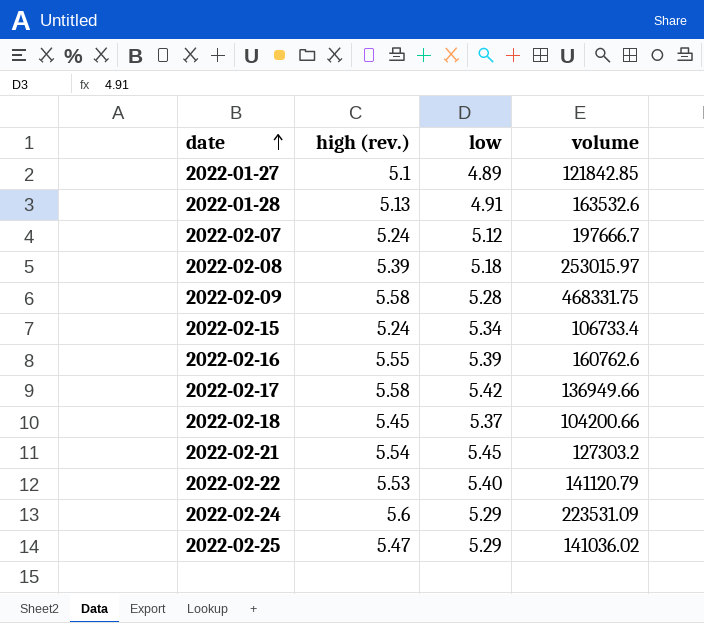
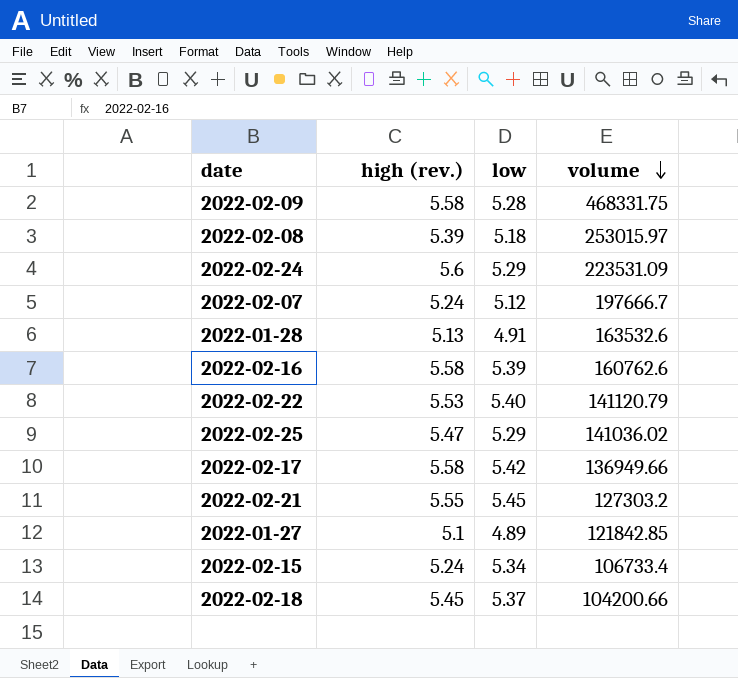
row order: date ascending -> volume descending
2022-02-16 | high (rev.): 5.55 -> 5.58
2022-02-21 | high (rev.): 5.54 -> 5.55

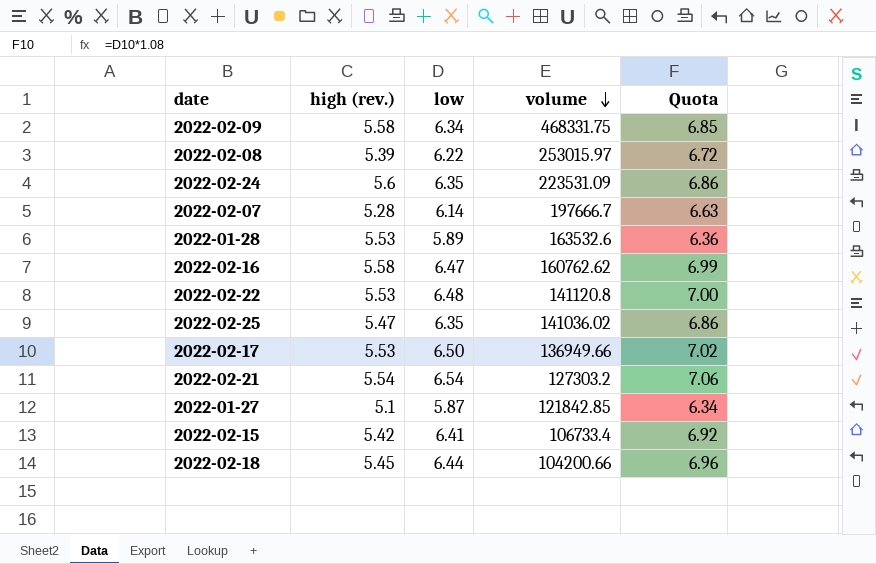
column Quota | formula: none -> [low] * 1.08
2022-02-09 | low: 5.28 -> 6.34
2022-02-08 | low: 5.18 -> 6.22
2022-02-24 | low: 5.29 -> 6.35
2022-02-07 | high (rev.): 5.24 -> 5.28
2022-02-07 | low: 5.12 -> 6.14
2022-01-28 | high (rev.): 5.13 -> 5.53
2022-01-28 | low: 4.91 -> 5.89
2022-02-16 | low: 5.39 -> 6.47
2022-02-16 | volume: 160762.6 -> 160762.62
2022-02-22 | low: 5.40 -> 6.48
2022-02-22 | volume: 141120.79 -> 141120.8
2022-02-25 | low: 5.29 -> 6.35
2022-02-17 | high (rev.): 5.58 -> 5.53
2022-02-17 | low: 5.42 -> 6.50
2022-02-21 | high (rev.): 5.55 -> 5.54
2022-02-21 | low: 5.45 -> 6.54
2022-01-27 | low: 4.89 -> 5.87
2022-02-15 | high (rev.): 5.24 -> 5.42
2022-02-15 | low: 5.34 -> 6.41
2022-02-18 | low: 5.37 -> 6.44

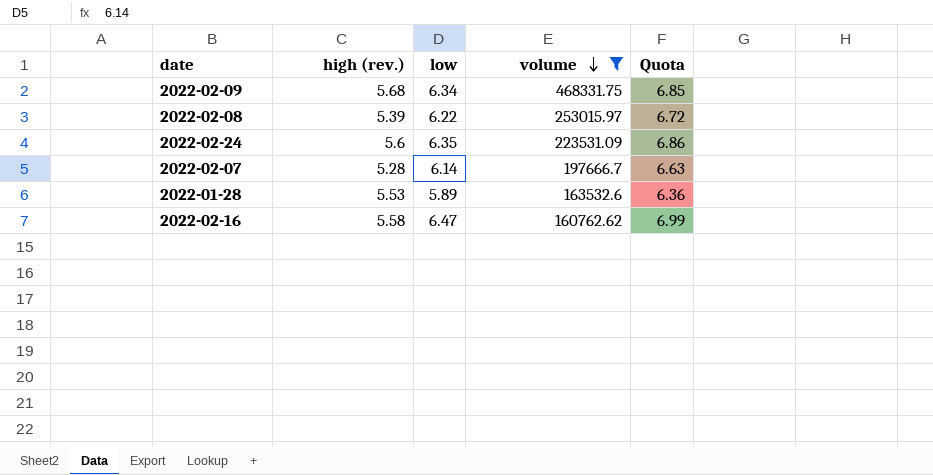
filter: none -> volume >= 160762.62
2022-02-09 | high (rev.): 5.58 -> 5.68

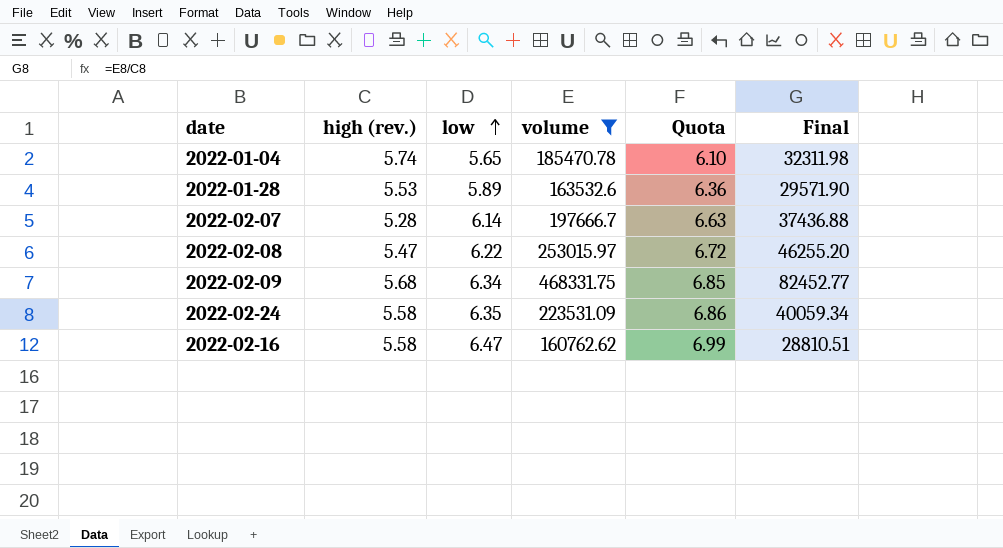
row order: volume descending -> low ascending
column Final | formula: none -> [volume] / [high (rev.)]
row 2022-01-04: none -> 5.74 | 5.65 | 185470.78 | 6.10 | 32311.98
2022-02-08 | high (rev.): 5.39 -> 5.47
2022-02-24 | high (rev.): 5.6 -> 5.58

